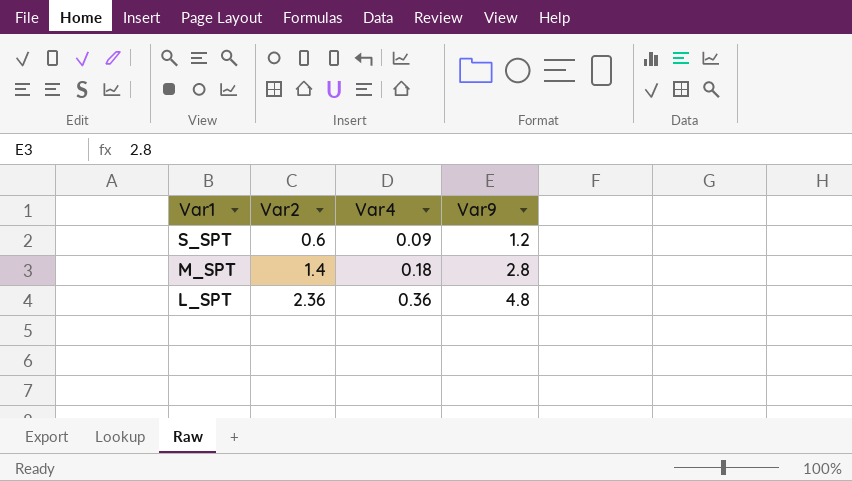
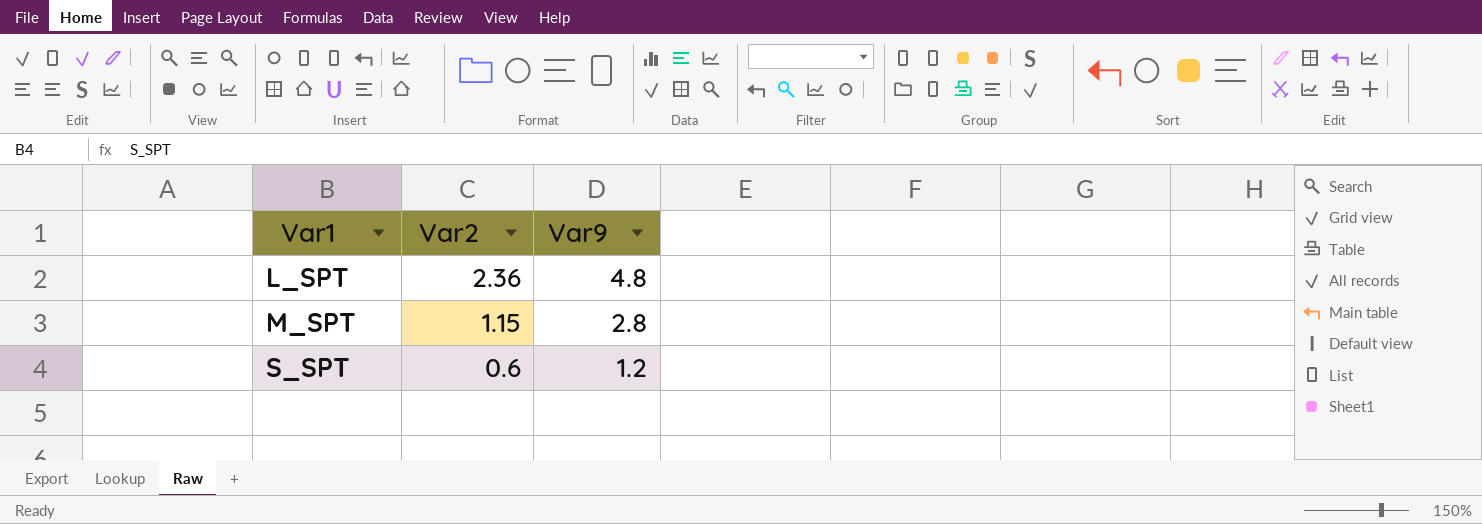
row order: Var1 descending -> Var1 ascending
column Var4 | position: 3 -> none
M_SPT | Var2: 1.4 -> 1.15

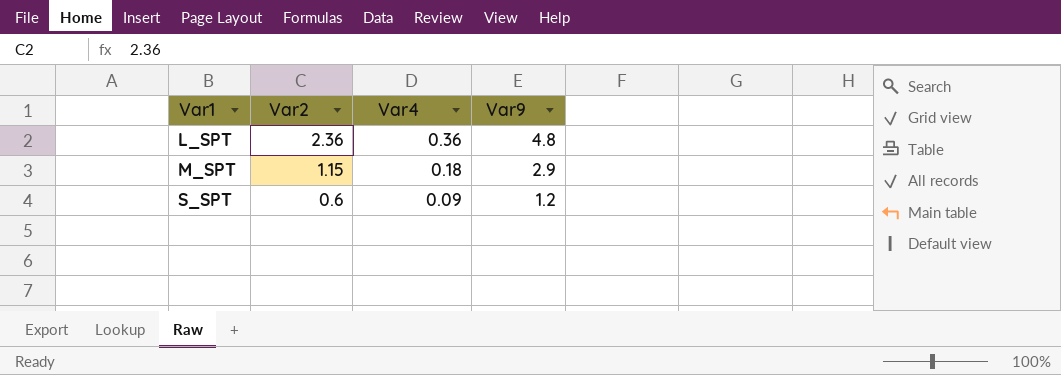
column Var4 | position: none -> 3
M_SPT | Var9: 2.8 -> 2.9

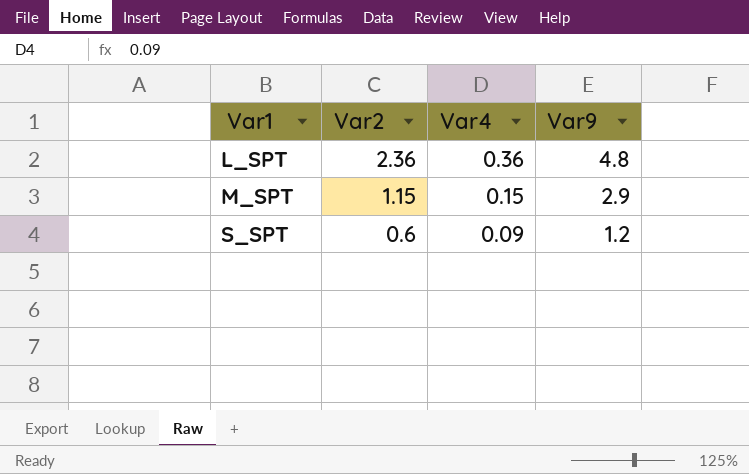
M_SPT | Var4: 0.18 -> 0.15

